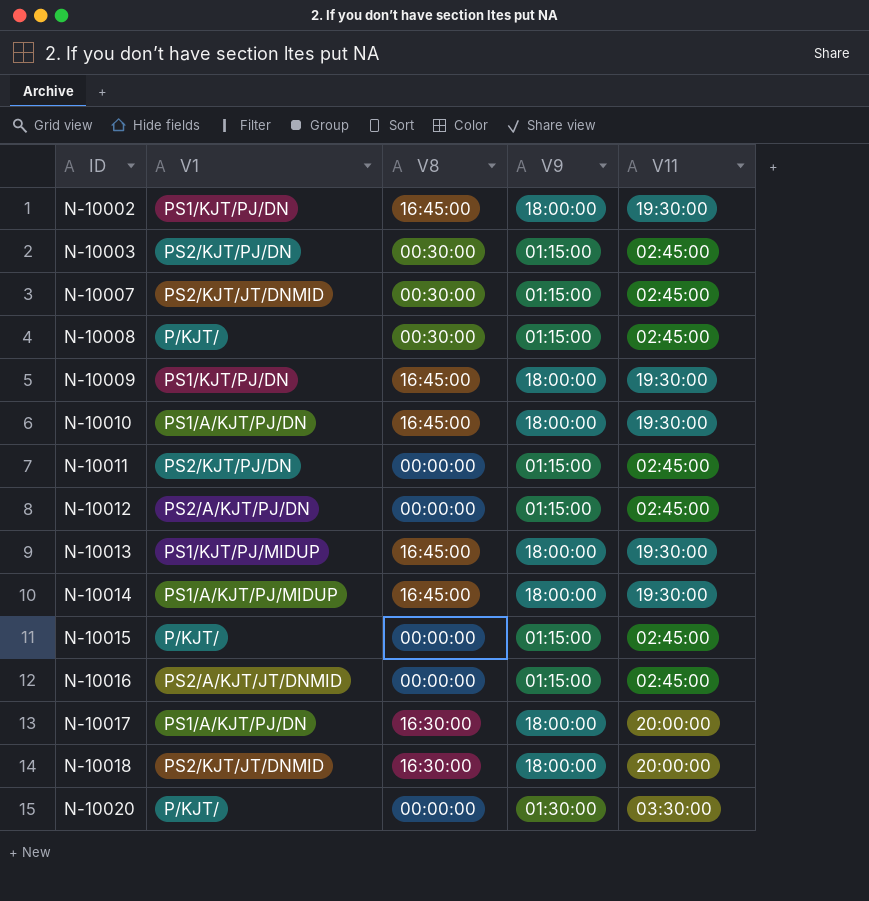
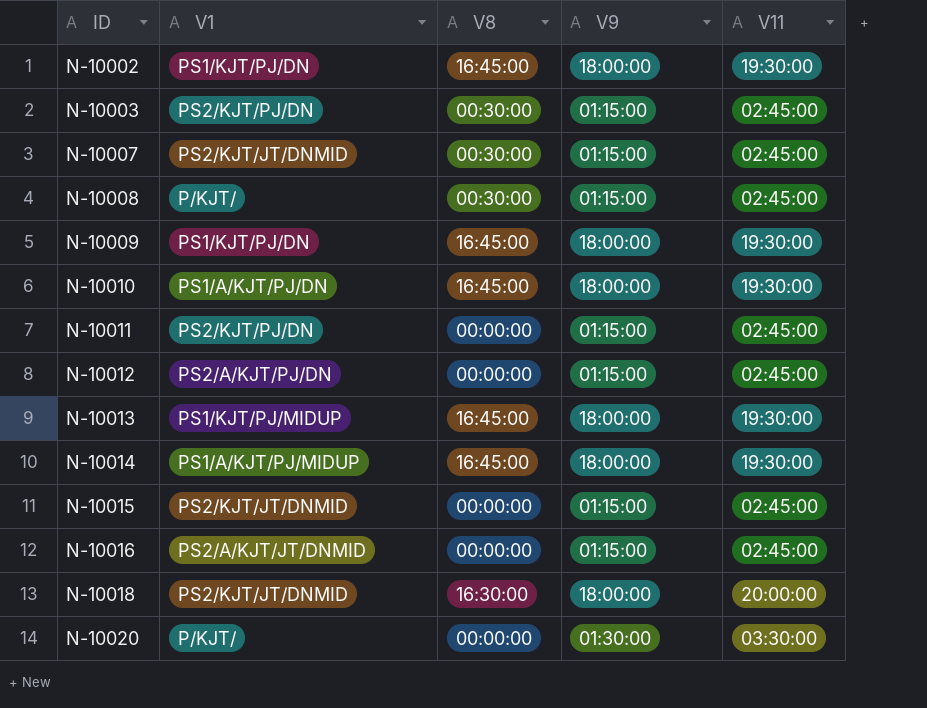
row N-10017: PS1/A/KJT/PJ/DN | 16:30:00 | 18:00:00 | 20:00:00 -> none
N-10015 | V1: P/KJT/ -> PS2/KJT/JT/DNMID

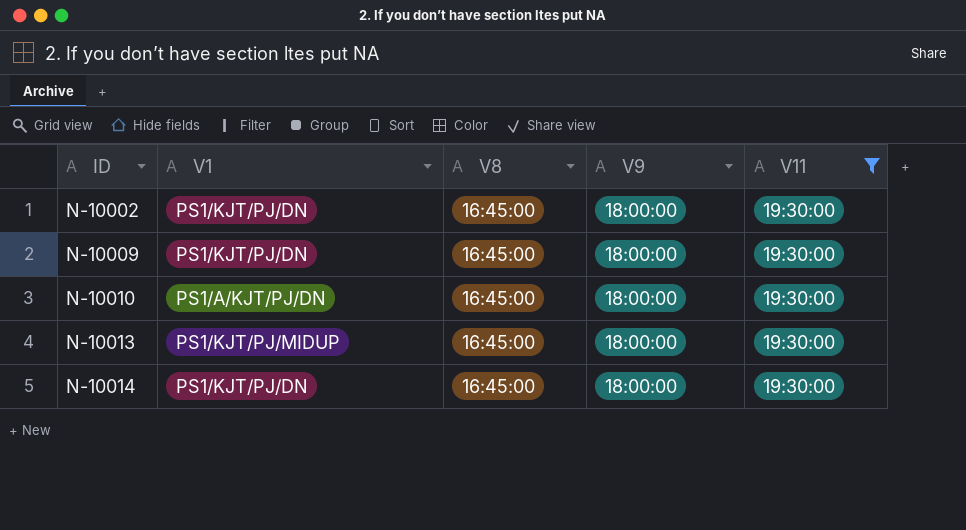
filter: none -> V11 = 19:30:00
N-10014 | V1: PS1/A/KJT/PJ/MIDUP -> PS1/KJT/PJ/DN

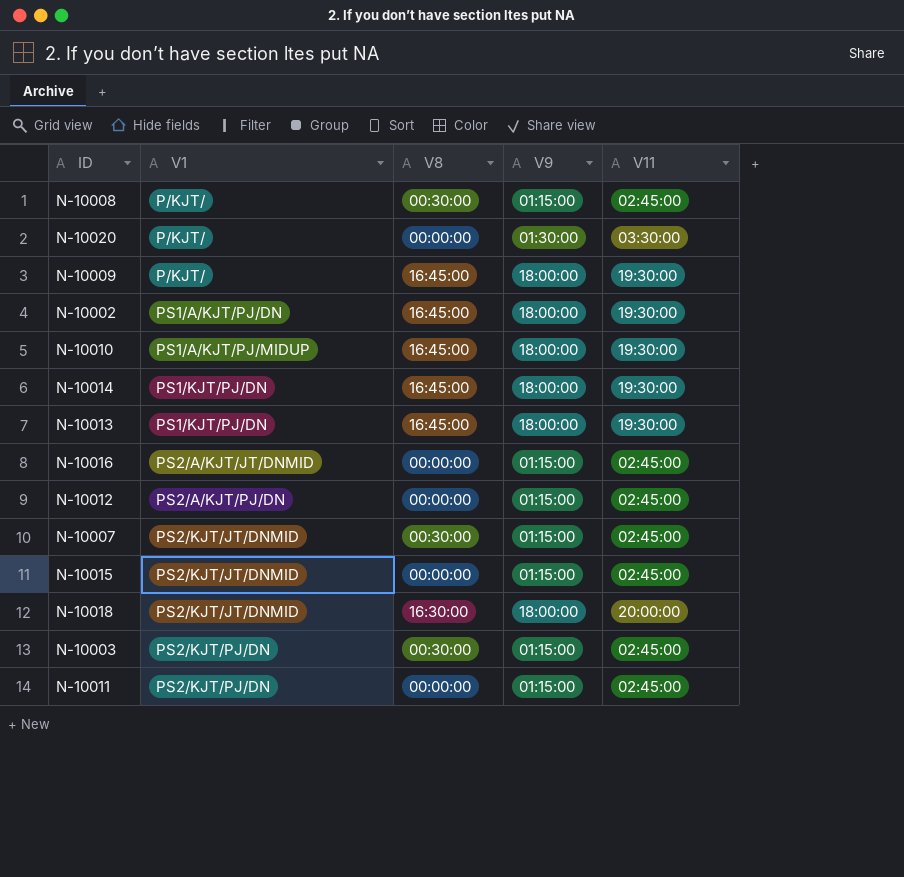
filter: V11 = 19:30:00 -> none
row order: ID ascending -> V1 ascending
N-10009 | V1: PS1/KJT/PJ/DN -> P/KJT/
N-10002 | V1: PS1/KJT/PJ/DN -> PS1/A/KJT/PJ/DN
N-10010 | V1: PS1/A/KJT/PJ/DN -> PS1/A/KJT/PJ/MIDUP
N-10013 | V1: PS1/KJT/PJ/MIDUP -> PS1/KJT/PJ/DN

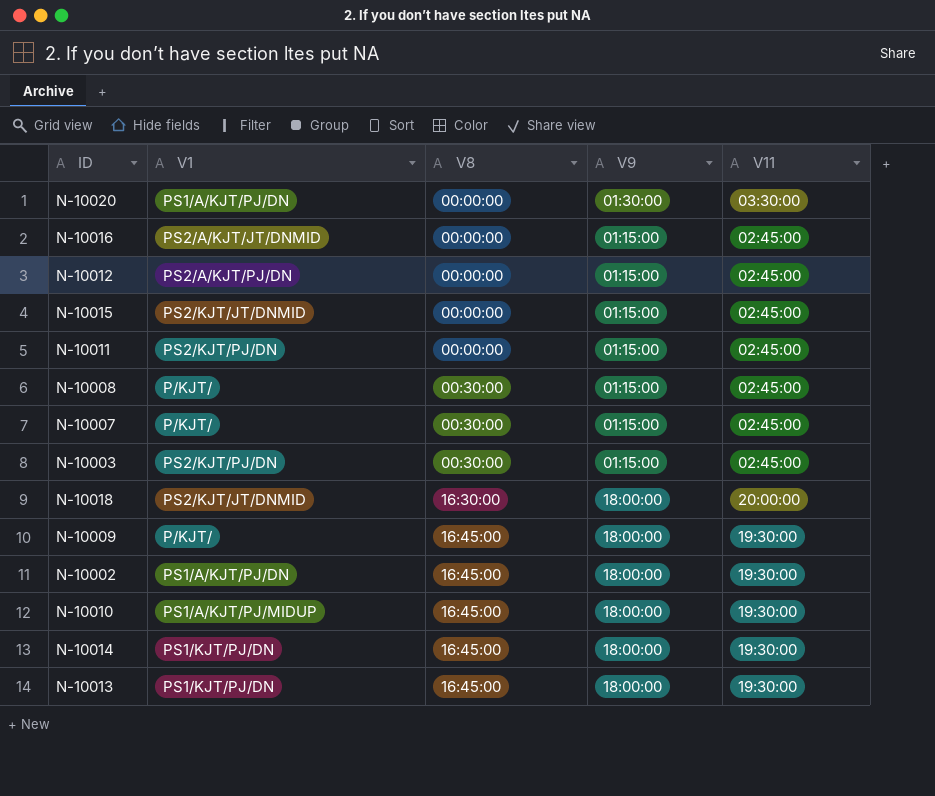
row order: V1 ascending -> V8 ascending
N-10020 | V1: P/KJT/ -> PS1/A/KJT/PJ/DN
N-10007 | V1: PS2/KJT/JT/DNMID -> P/KJT/

